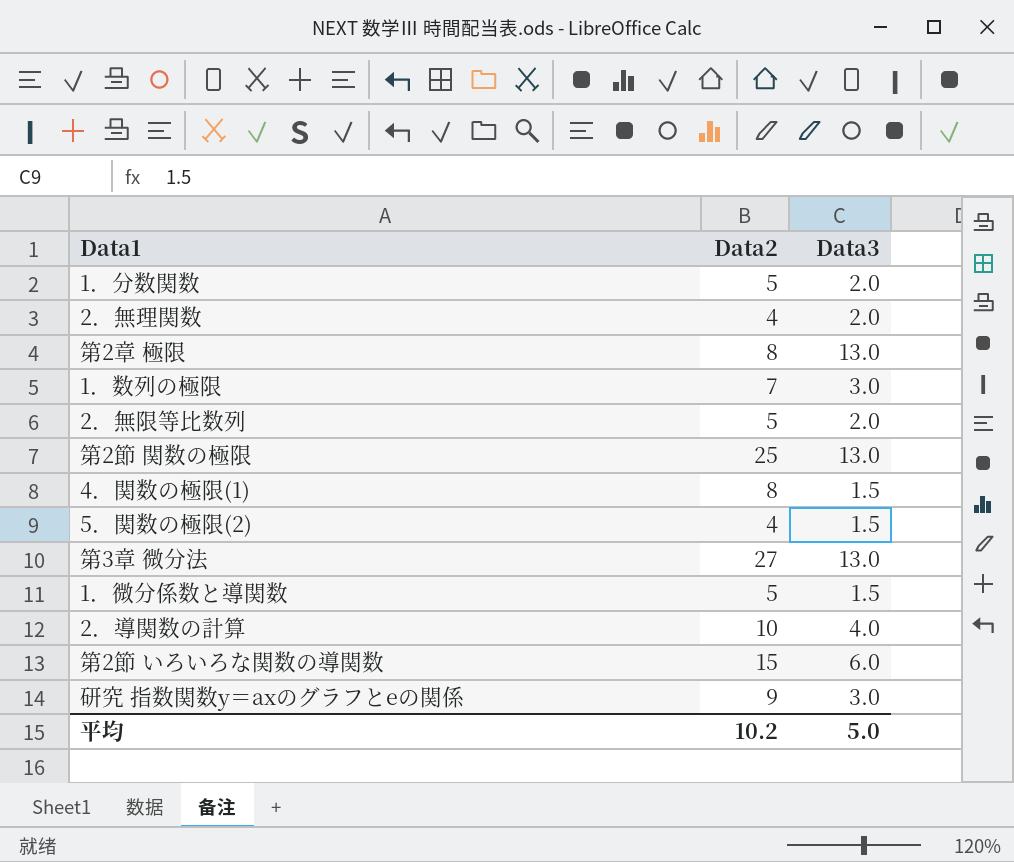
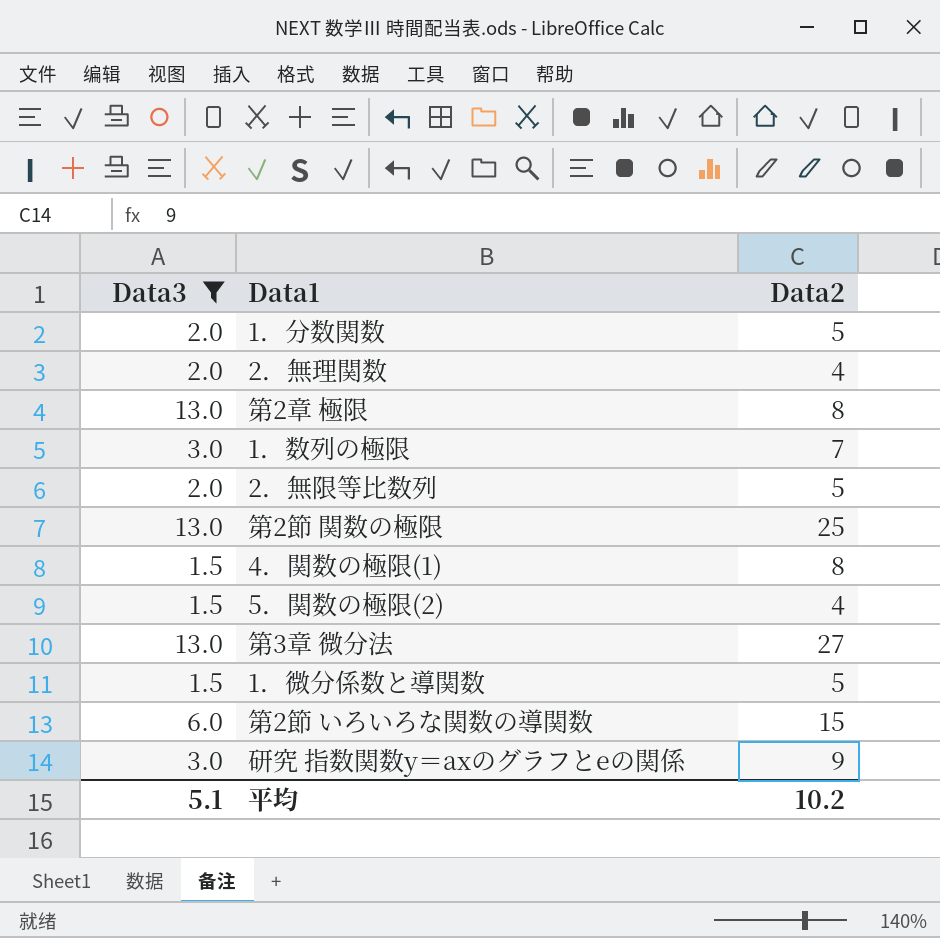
filter: none -> Data3 != 4.0
column Data3 | position: 3 -> 1
平均 | Data3: 5.0 -> 5.1

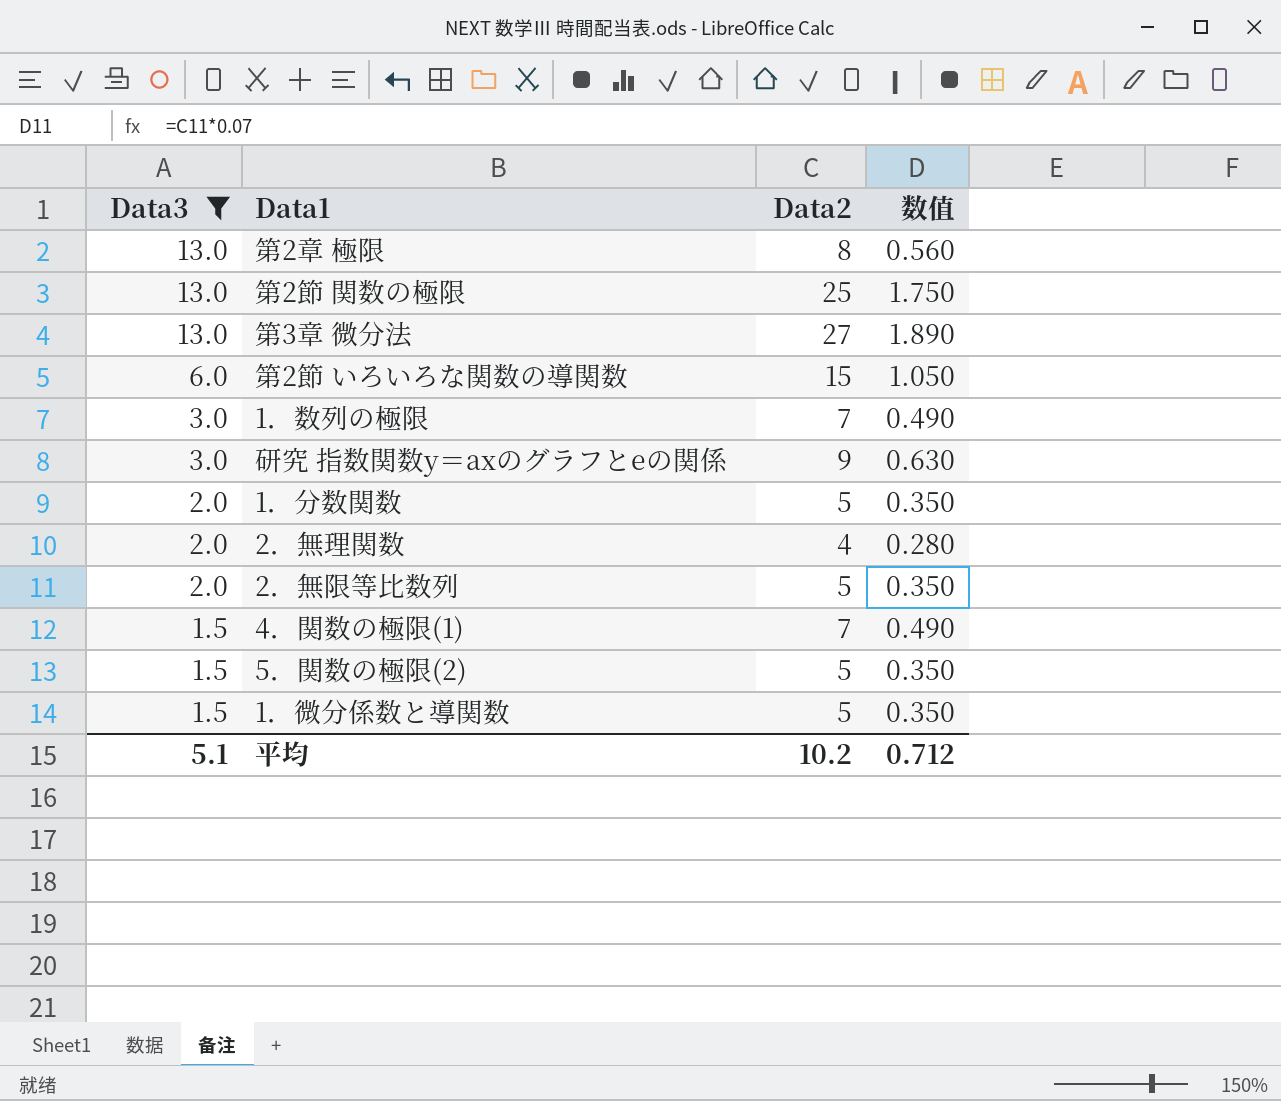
row order: none -> Data3 descending
column 数值 | formula: none -> [Data2] * 0.07
4．関数の極限(1) | Data2: 8 -> 7
5．関数の極限(2) | Data2: 4 -> 5

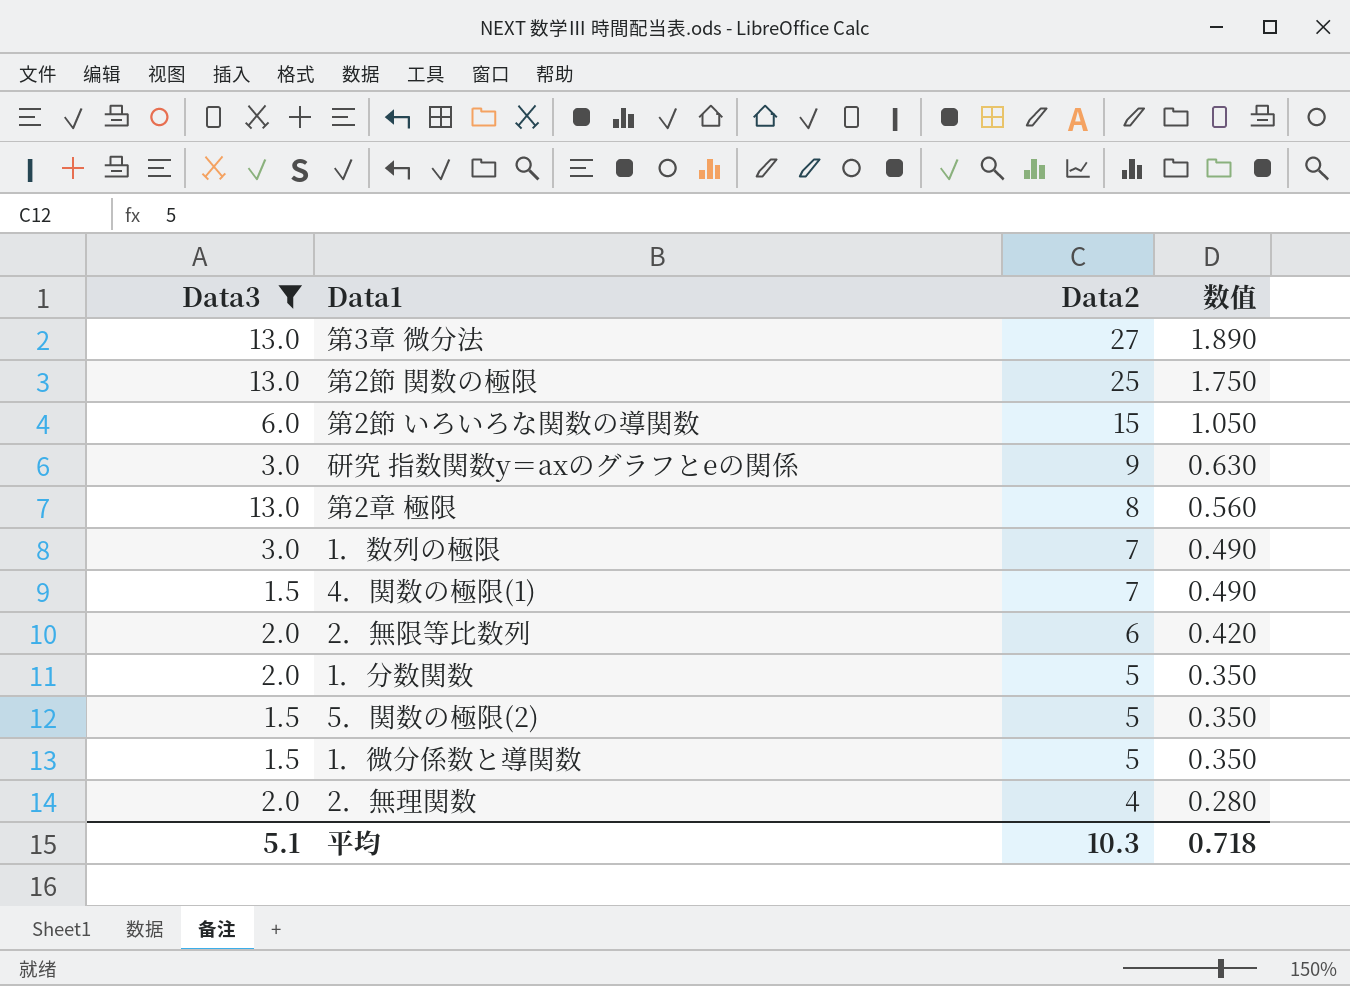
row order: Data3 descending -> Data2 descending
2．無限等比数列 | Data2: 5 -> 6
2．無限等比数列 | 数值: 0.350 -> 0.420
平均 | Data2: 10.2 -> 10.3
平均 | 数值: 0.712 -> 0.718

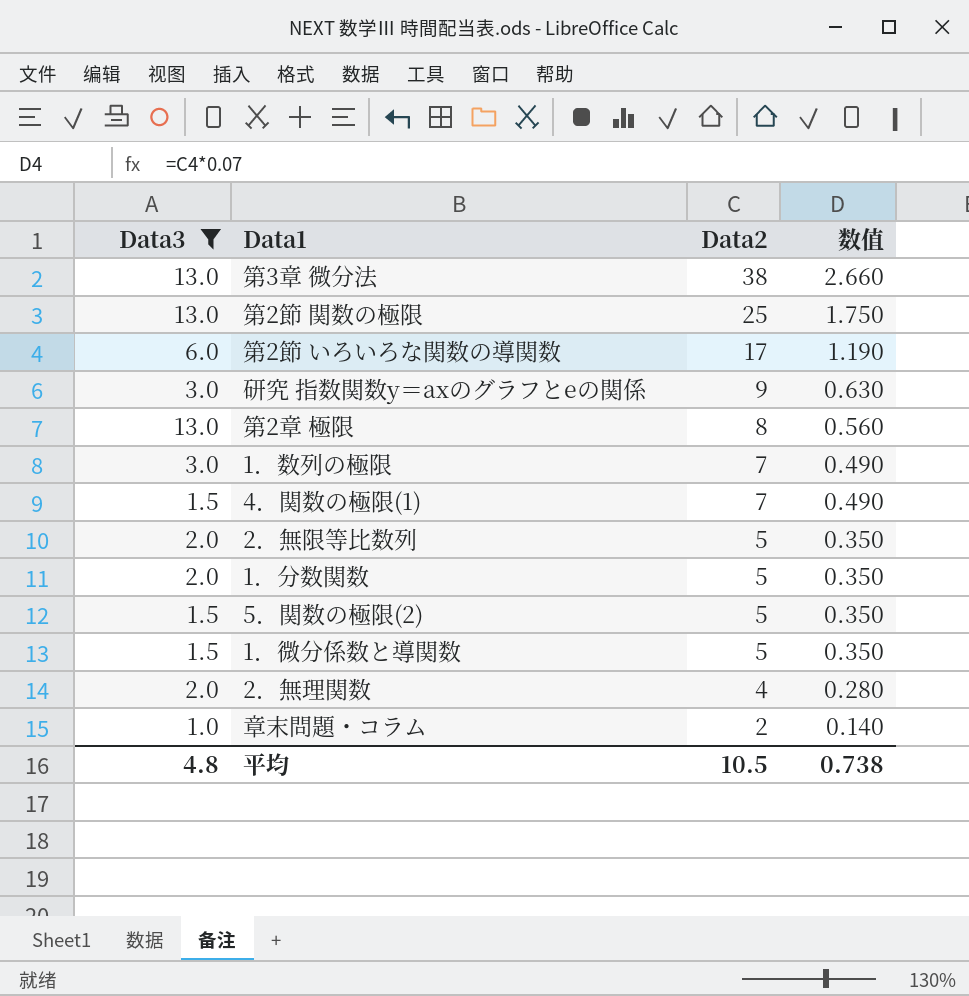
第3章 微分法 | Data2: 27 -> 38
第3章 微分法 | 数值: 1.890 -> 2.660
第2節 いろいろな関数の導関数 | Data2: 15 -> 17
第2節 いろいろな関数の導関数 | 数值: 1.050 -> 1.190
2．無限等比数列 | Data2: 6 -> 5
2．無限等比数列 | 数值: 0.420 -> 0.350
row 章末問題・コラム: none -> 1.0 | 2 | 0.140
平均 | Data3: 5.1 -> 4.8
平均 | Data2: 10.3 -> 10.5
平均 | 数值: 0.718 -> 0.738

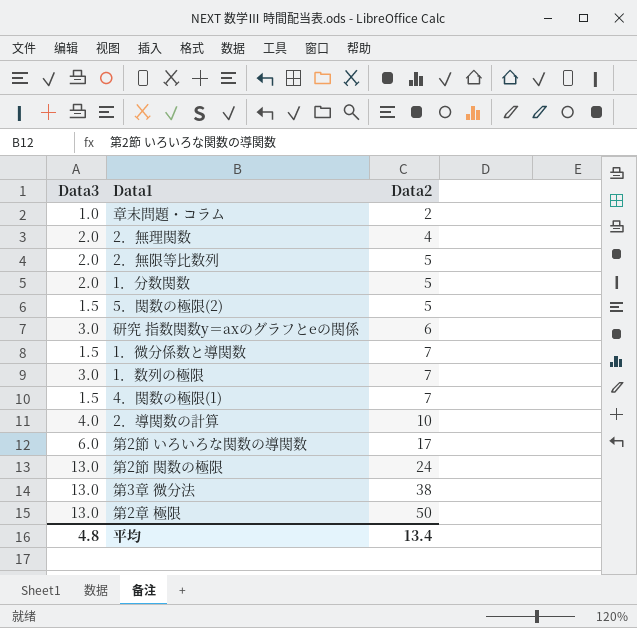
filter: Data3 != 4.0 -> none
row order: Data2 descending -> Data2 ascending
column 数值 | formula: [Data2] * 0.07 -> none
研究 指数関数y＝axのグラフとeの関係 | Data2: 9 -> 6
1．微分係数と導関数 | Data2: 5 -> 7
第2節 関数の極限 | Data2: 25 -> 24
第2章 極限 | Data2: 8 -> 50
平均 | Data2: 10.5 -> 13.4

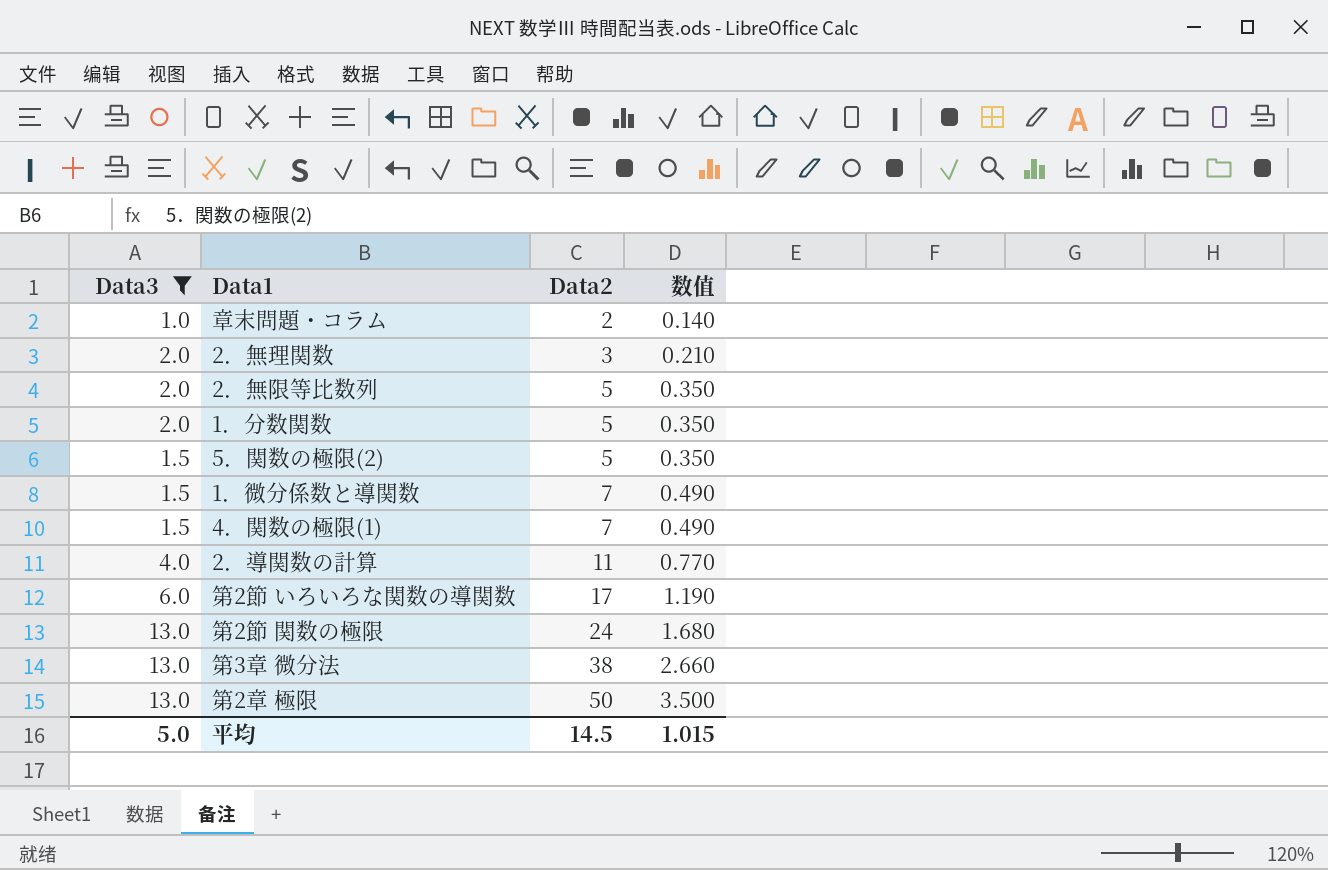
filter: none -> Data3 != 3.0
column 数值 | formula: none -> [Data2] * 0.07
2．無理関数 | Data2: 4 -> 3
2．導関数の計算 | Data2: 10 -> 11
平均 | Data3: 4.8 -> 5.0
平均 | Data2: 13.4 -> 14.5

